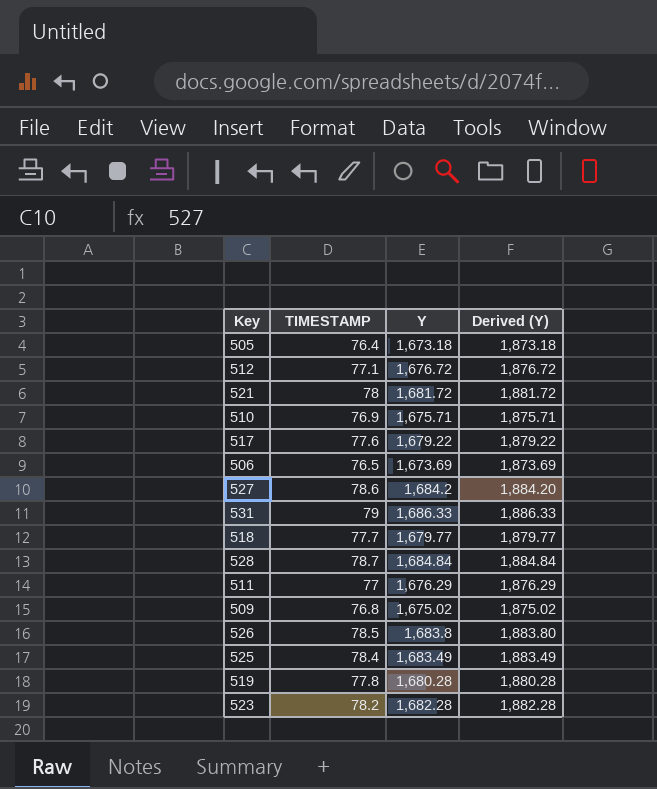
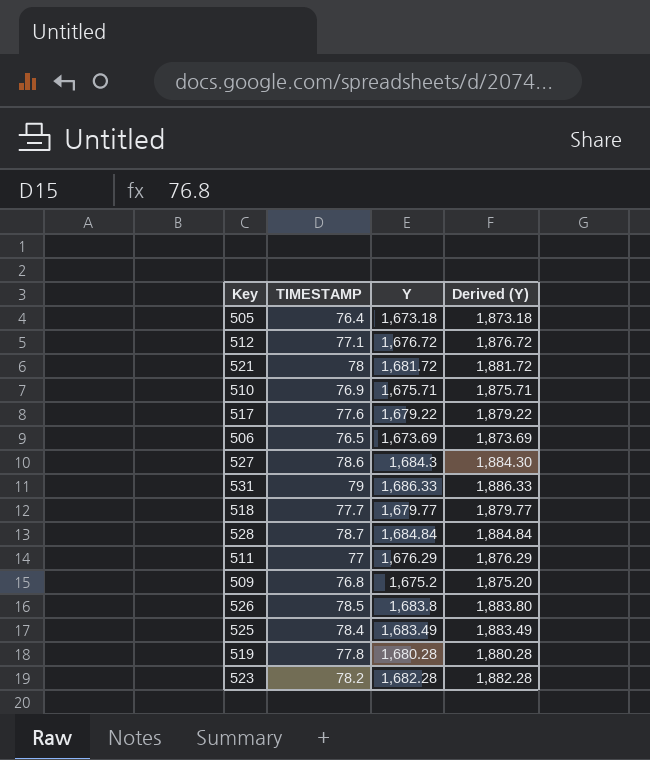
527 | Y: 1,684.2 -> 1,684.3
527 | Derived (Y): 1,884.20 -> 1,884.30
509 | Y: 1,675.02 -> 1,675.2
509 | Derived (Y): 1,875.02 -> 1,875.20

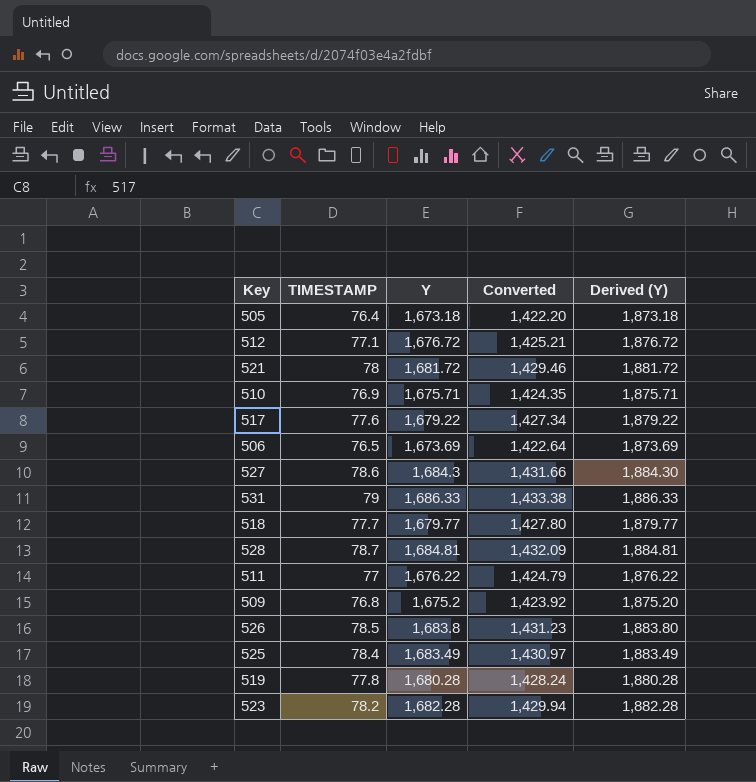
column Converted | formula: none -> [Y] * 0.85
528 | Y: 1,684.84 -> 1,684.81
528 | Derived (Y): 1,884.84 -> 1,884.81
511 | Y: 1,676.29 -> 1,676.22
511 | Derived (Y): 1,876.29 -> 1,876.22

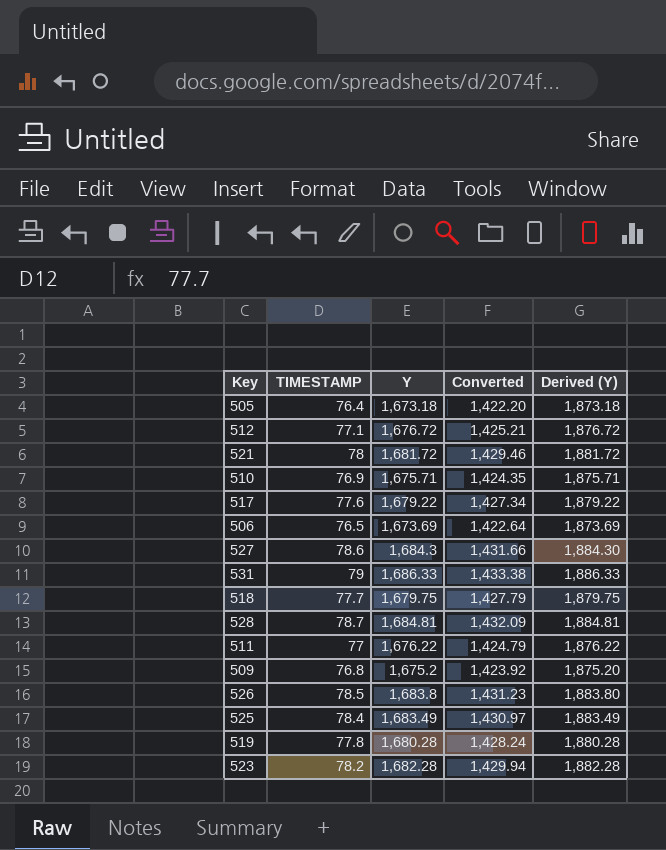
518 | Y: 1,679.77 -> 1,679.75
518 | Converted: 1,427.80 -> 1,427.79
518 | Derived (Y): 1,879.77 -> 1,879.75

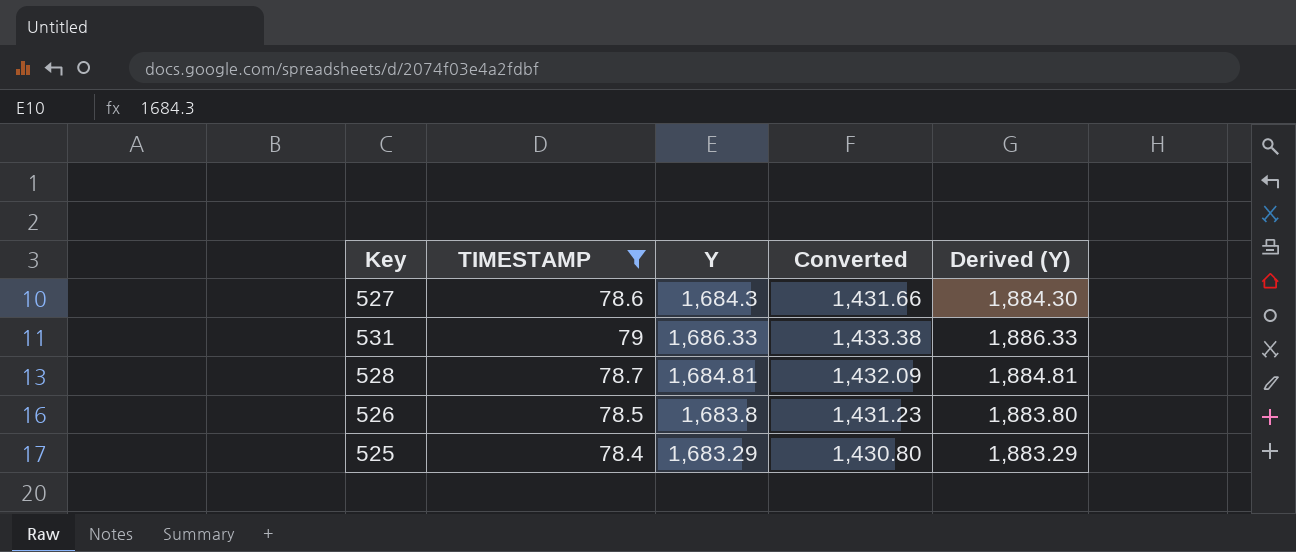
filter: none -> TIMESTAMP >= 78.4
525 | Y: 1,683.49 -> 1,683.29
525 | Converted: 1,430.97 -> 1,430.80
525 | Derived (Y): 1,883.49 -> 1,883.29

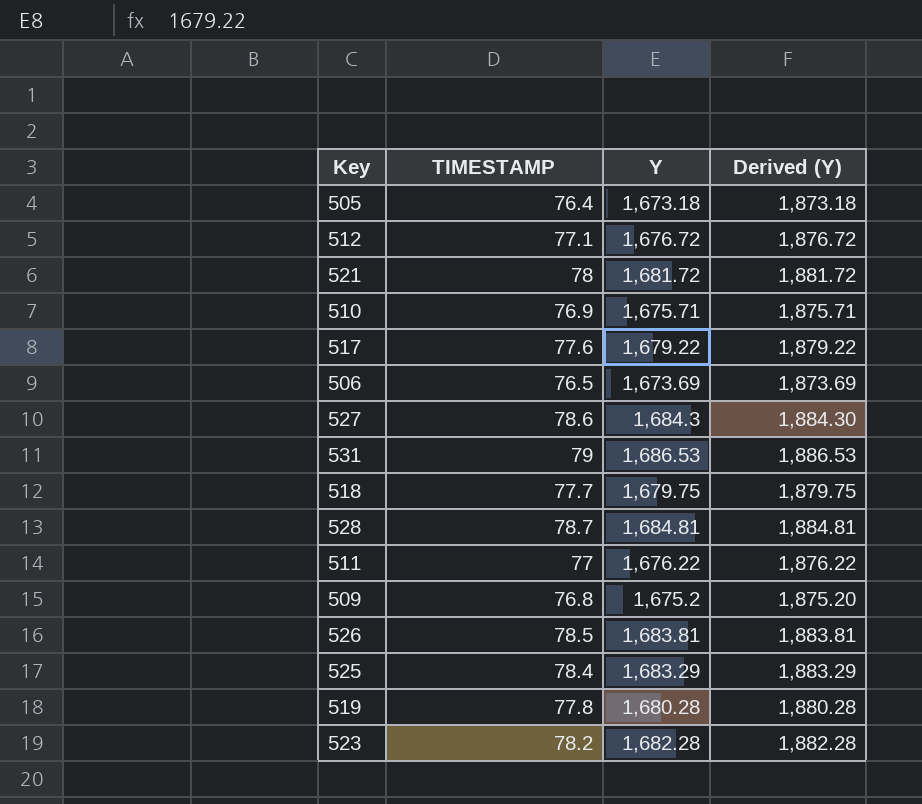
filter: TIMESTAMP >= 78.4 -> none
column Converted | formula: [Y] * 0.85 -> none
531 | Y: 1,686.33 -> 1,686.53
531 | Derived (Y): 1,886.33 -> 1,886.53
526 | Y: 1,683.8 -> 1,683.81
526 | Derived (Y): 1,883.80 -> 1,883.81

